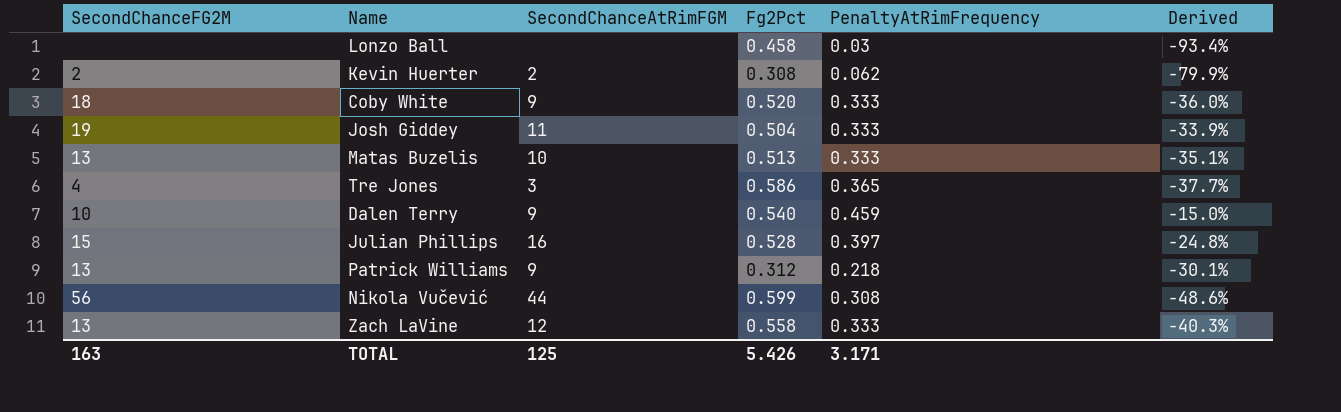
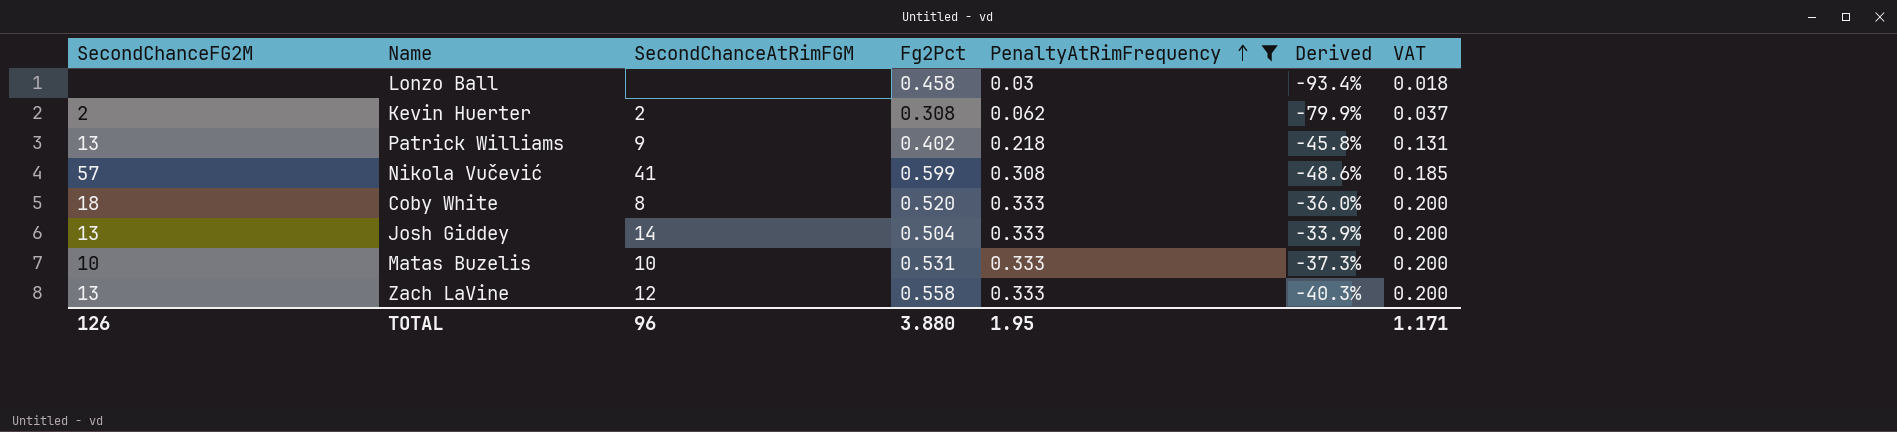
filter: none -> PenaltyAtRimFrequency <= 0.333
row order: none -> PenaltyAtRimFrequency ascending
column VAT | formula: none -> [PenaltyAtRimFrequency] * 0.6
Patrick Williams | Fg2Pct: 0.312 -> 0.402
Patrick Williams | Derived: -30.1% -> -45.8%
Nikola Vučević | SecondChanceFG2M: 56 -> 57
Nikola Vučević | SecondChanceAtRimFGM: 44 -> 41
Coby White | SecondChanceAtRimFGM: 9 -> 8
Josh Giddey | SecondChanceFG2M: 19 -> 13
Josh Giddey | SecondChanceAtRimFGM: 11 -> 14
Matas Buzelis | SecondChanceFG2M: 13 -> 10
Matas Buzelis | Fg2Pct: 0.513 -> 0.531
Matas Buzelis | Derived: -35.1% -> -37.3%
TOTAL | SecondChanceFG2M: 163 -> 126
TOTAL | SecondChanceAtRimFGM: 125 -> 96
TOTAL | Fg2Pct: 5.426 -> 3.880
TOTAL | PenaltyAtRimFrequency: 3.171 -> 1.95

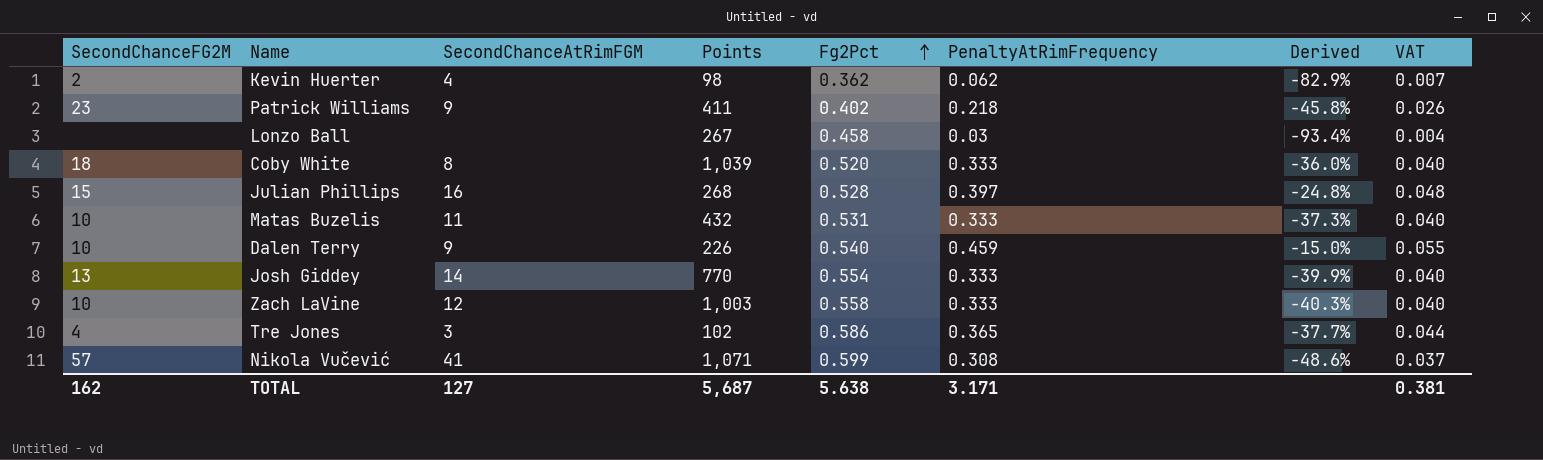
filter: PenaltyAtRimFrequency <= 0.333 -> none
row order: PenaltyAtRimFrequency ascending -> Fg2Pct ascending
column Points | position: none -> 4
column VAT | formula: [PenaltyAtRimFrequency] * 0.6 -> [PenaltyAtRimFrequency] * 0.12
Kevin Huerter | SecondChanceAtRimFGM: 2 -> 4
Kevin Huerter | Fg2Pct: 0.308 -> 0.362
Kevin Huerter | Derived: -79.9% -> -82.9%
Patrick Williams | SecondChanceFG2M: 13 -> 23
Matas Buzelis | SecondChanceAtRimFGM: 10 -> 11
Josh Giddey | Fg2Pct: 0.504 -> 0.554
Josh Giddey | Derived: -33.9% -> -39.9%
Zach LaVine | SecondChanceFG2M: 13 -> 10
TOTAL | SecondChanceFG2M: 126 -> 162
TOTAL | SecondChanceAtRimFGM: 96 -> 127
TOTAL | Fg2Pct: 3.880 -> 5.638
TOTAL | PenaltyAtRimFrequency: 1.95 -> 3.171
TOTAL | VAT: 1.171 -> 0.381

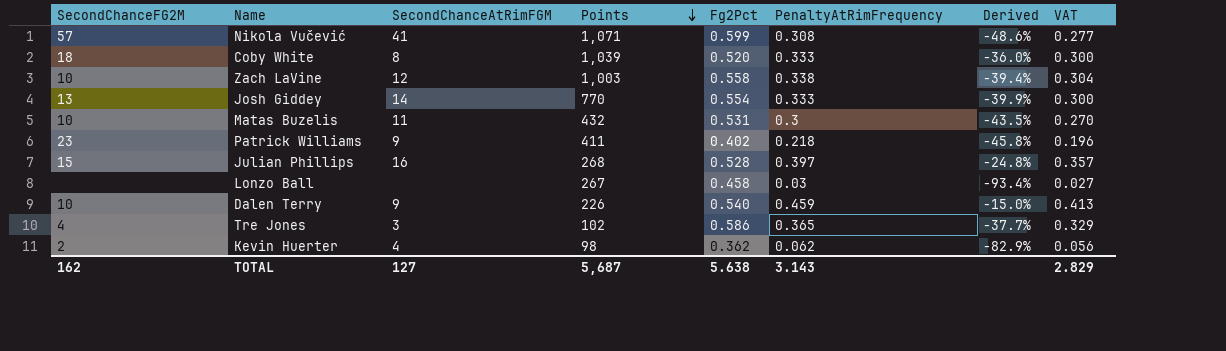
row order: Fg2Pct ascending -> Points descending
column VAT | formula: [PenaltyAtRimFrequency] * 0.12 -> [PenaltyAtRimFrequency] * 0.9
Zach LaVine | PenaltyAtRimFrequency: 0.333 -> 0.338
Zach LaVine | Derived: -40.3% -> -39.4%
Matas Buzelis | PenaltyAtRimFrequency: 0.333 -> 0.3
Matas Buzelis | Derived: -37.3% -> -43.5%
TOTAL | PenaltyAtRimFrequency: 3.171 -> 3.143
TOTAL | VAT: 0.381 -> 2.829

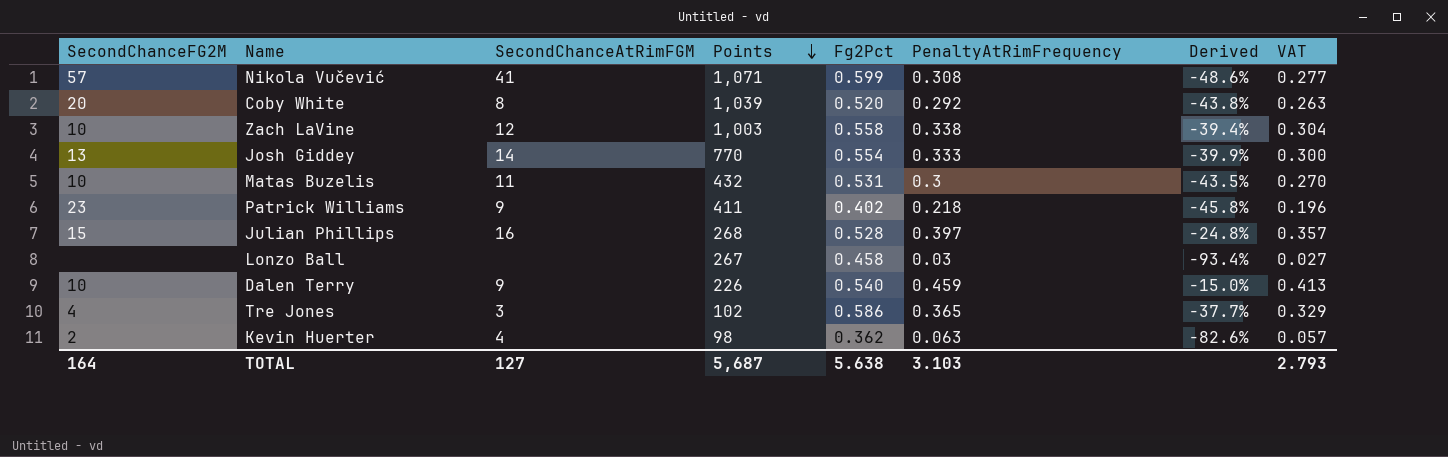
Coby White | SecondChanceFG2M: 18 -> 20
Coby White | PenaltyAtRimFrequency: 0.333 -> 0.292
Coby White | Derived: -36.0% -> -43.8%
Coby White | VAT: 0.300 -> 0.263
Kevin Huerter | PenaltyAtRimFrequency: 0.062 -> 0.063
Kevin Huerter | Derived: -82.9% -> -82.6%
Kevin Huerter | VAT: 0.056 -> 0.057
TOTAL | SecondChanceFG2M: 162 -> 164
TOTAL | PenaltyAtRimFrequency: 3.143 -> 3.103
TOTAL | VAT: 2.829 -> 2.793

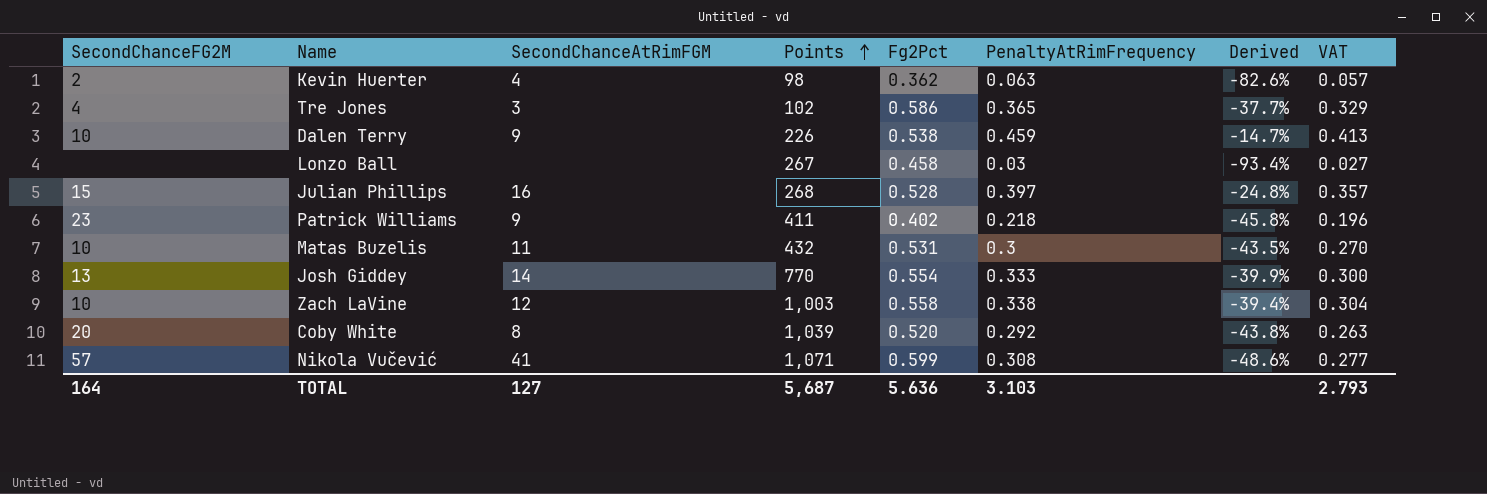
row order: Points descending -> Points ascending
Dalen Terry | Fg2Pct: 0.540 -> 0.538
Dalen Terry | Derived: -15.0% -> -14.7%
TOTAL | Fg2Pct: 5.638 -> 5.636

